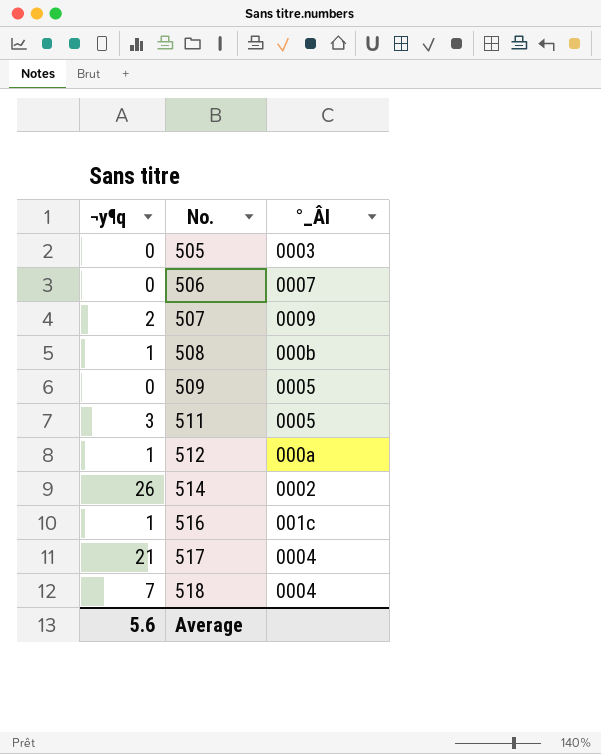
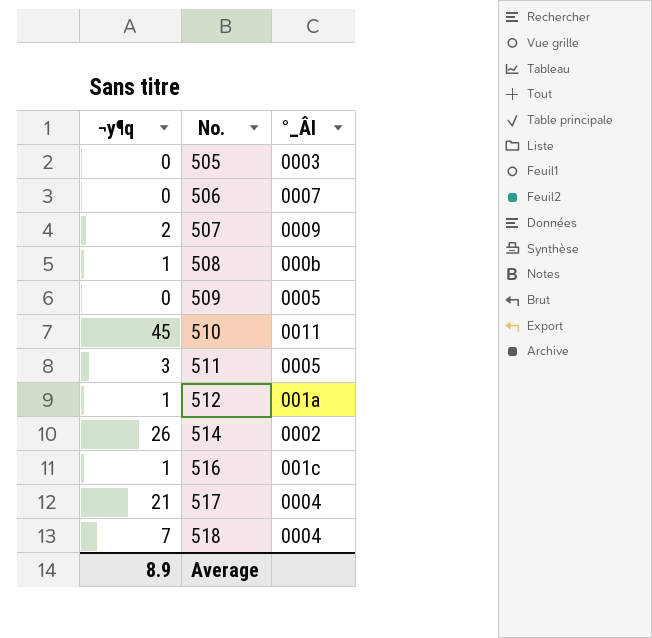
row 510: none -> 45 | 0011
512 | °_ÂI: 000a -> 001a
Average | ¬y¶q: 5.6 -> 8.9

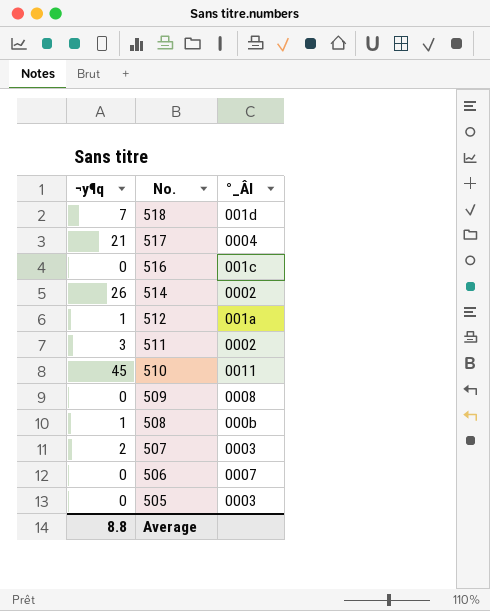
row order: No. ascending -> No. descending
518 | °_ÂI: 0004 -> 001d
516 | ¬y¶q: 1 -> 0
511 | °_ÂI: 0005 -> 0002
509 | °_ÂI: 0005 -> 0008
507 | °_ÂI: 0009 -> 0003
Average | ¬y¶q: 8.9 -> 8.8

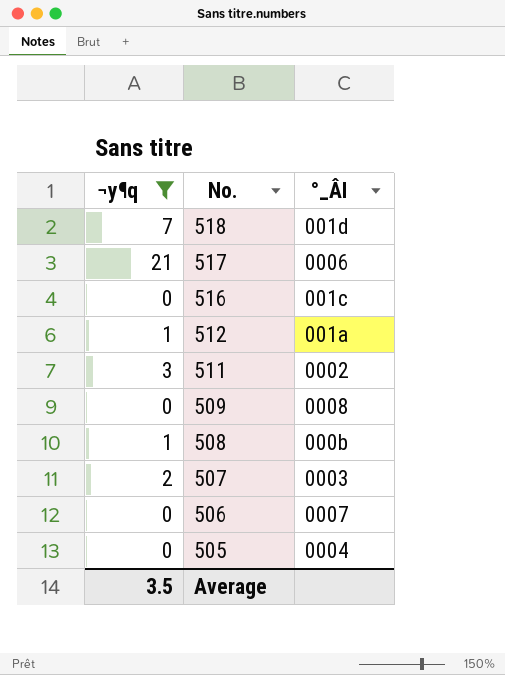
filter: none -> ¬y¶q <= 21
517 | °_ÂI: 0004 -> 0006
505 | °_ÂI: 0003 -> 0004
Average | ¬y¶q: 8.8 -> 3.5

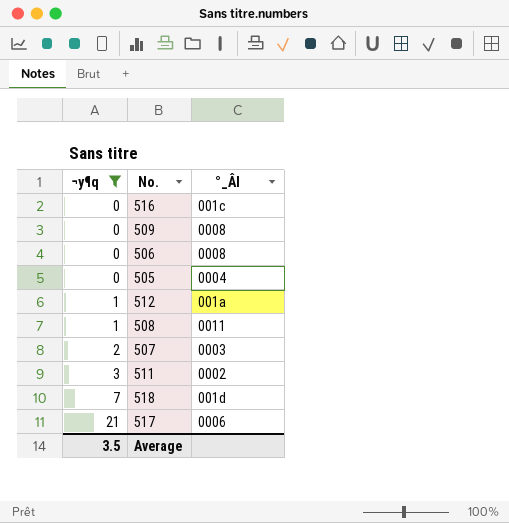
row order: No. descending -> ¬y¶q ascending
506 | °_ÂI: 0007 -> 0008
508 | °_ÂI: 000b -> 0011

